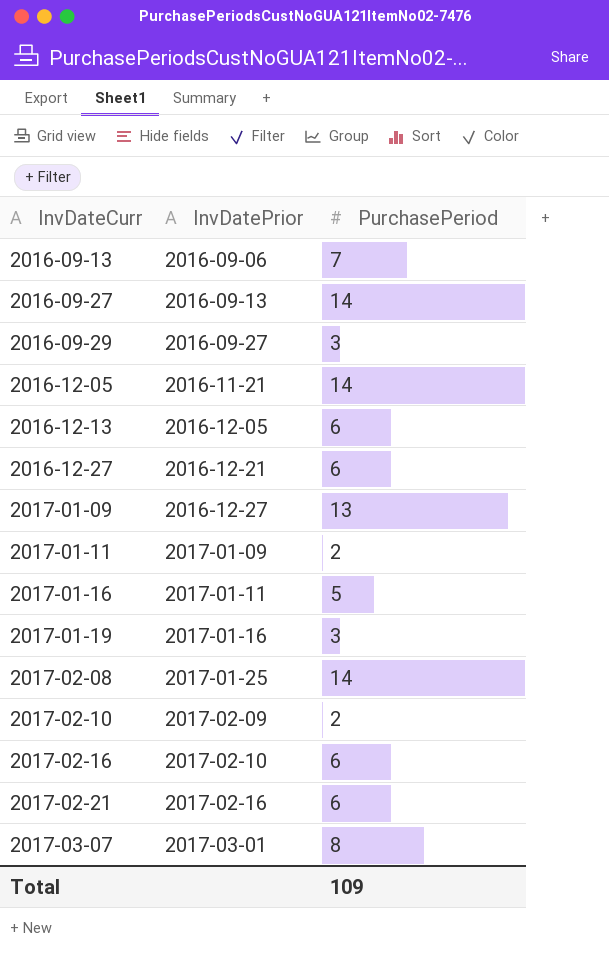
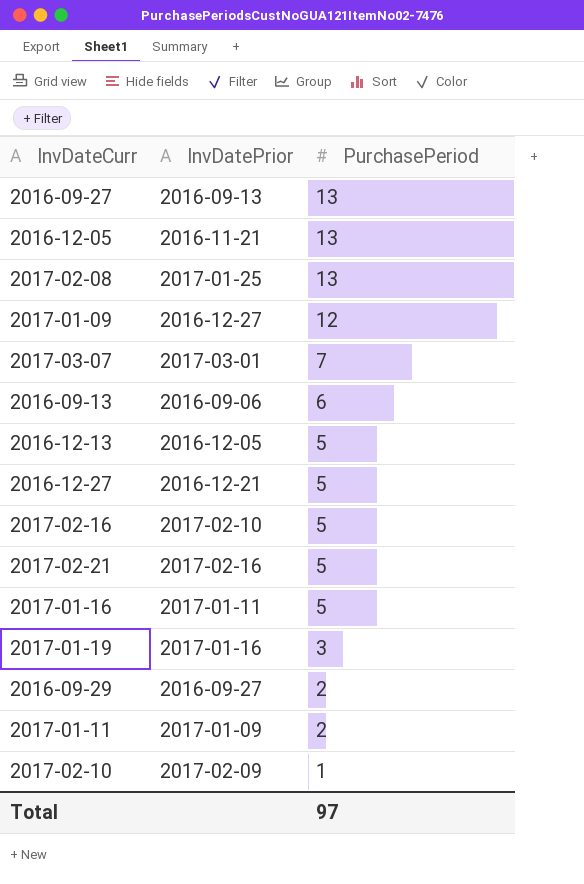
row order: InvDateCurr ascending -> PurchasePeriod descending
2016-09-27 | PurchasePeriod: 14 -> 13
2016-12-05 | PurchasePeriod: 14 -> 13
2017-02-08 | PurchasePeriod: 14 -> 13
2017-01-09 | PurchasePeriod: 13 -> 12
2017-03-07 | PurchasePeriod: 8 -> 7
2016-09-13 | PurchasePeriod: 7 -> 6
2016-12-13 | PurchasePeriod: 6 -> 5
2016-12-27 | PurchasePeriod: 6 -> 5
2017-02-16 | PurchasePeriod: 6 -> 5
2017-02-21 | PurchasePeriod: 6 -> 5
2016-09-29 | PurchasePeriod: 3 -> 2
2017-02-10 | PurchasePeriod: 2 -> 1
Total | PurchasePeriod: 109 -> 97

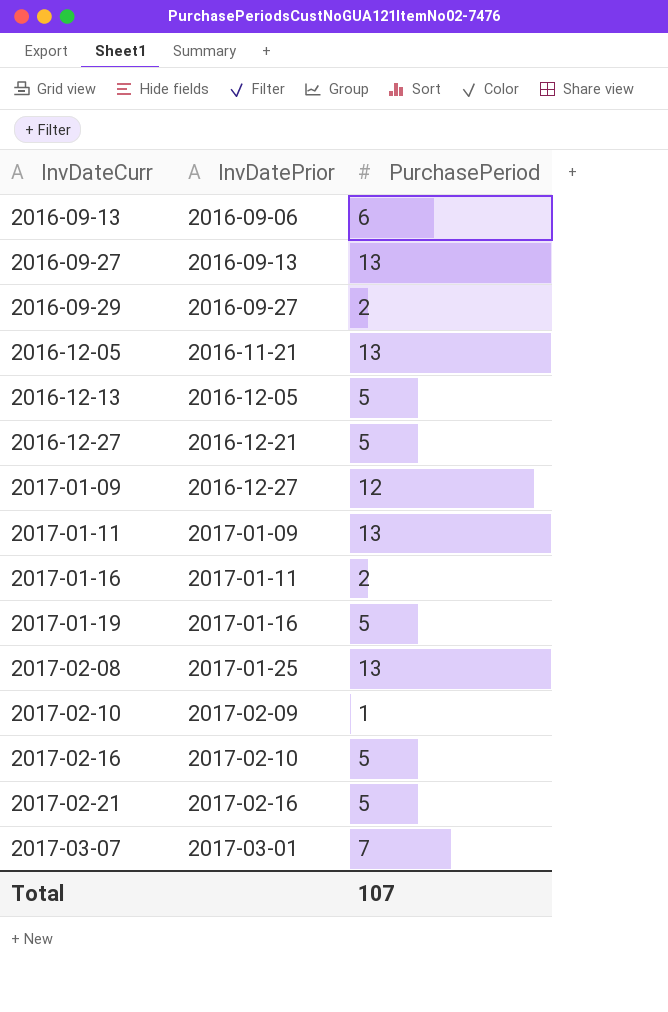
row order: PurchasePeriod descending -> InvDateCurr ascending
2017-01-11 | PurchasePeriod: 2 -> 13
2017-01-16 | PurchasePeriod: 5 -> 2
2017-01-19 | PurchasePeriod: 3 -> 5
Total | PurchasePeriod: 97 -> 107

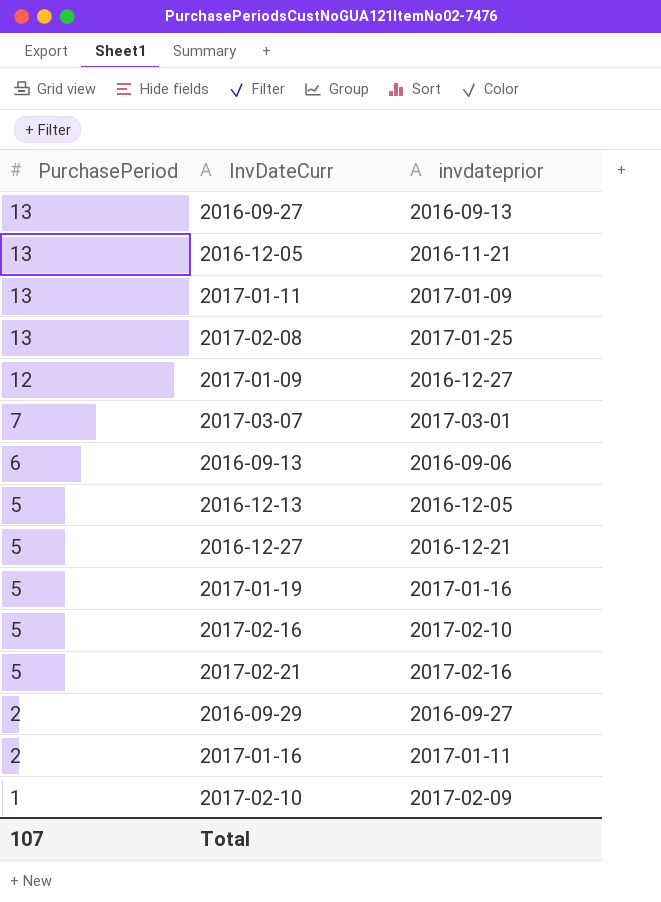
row order: InvDateCurr ascending -> PurchasePeriod descending
column PurchasePeriod | position: 3 -> 1
column name: InvDatePrior -> invdateprior

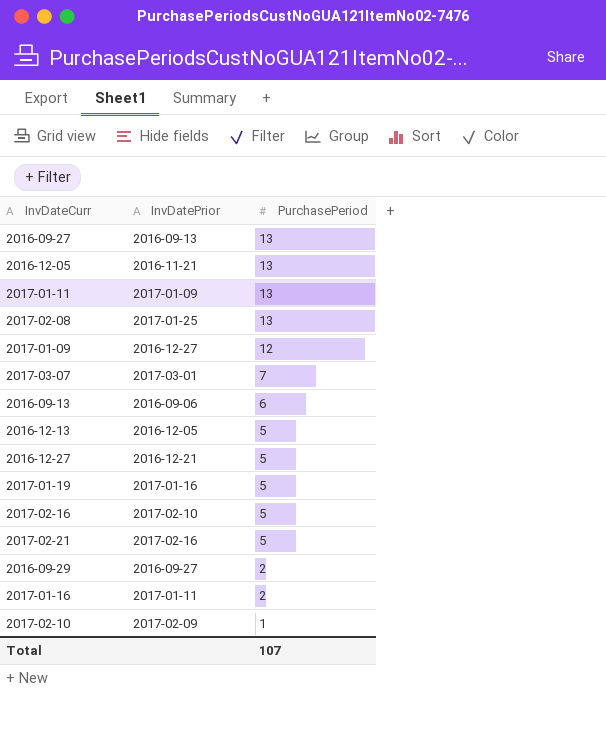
column name: invdateprior -> InvDatePrior
column PurchasePeriod | position: 1 -> 3

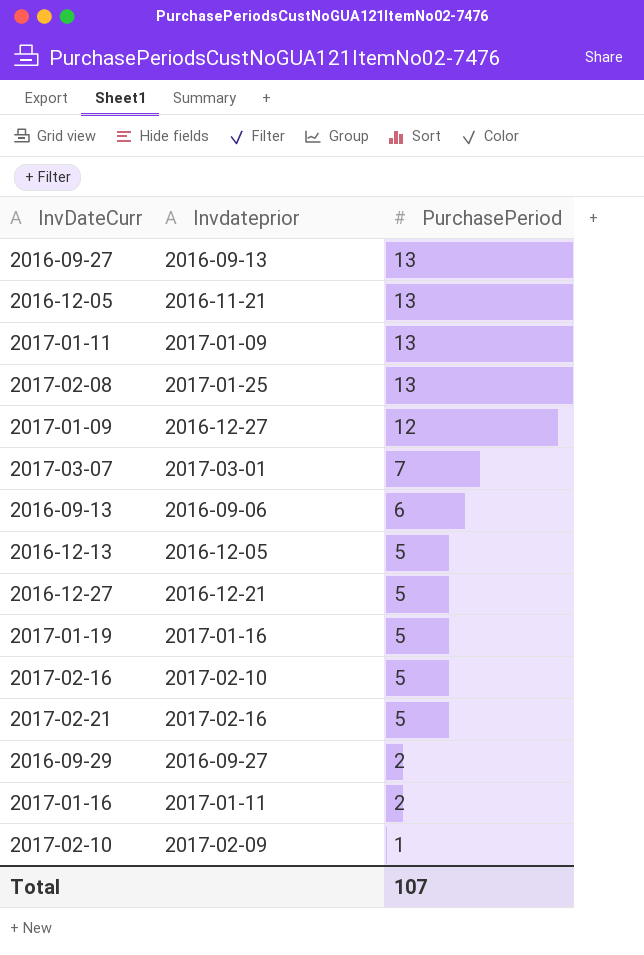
column name: InvDatePrior -> Invdateprior

